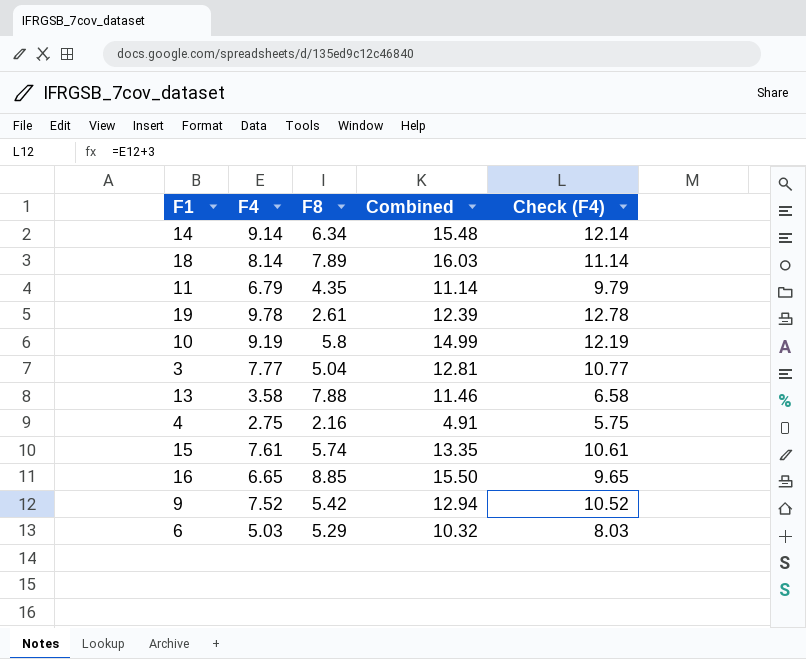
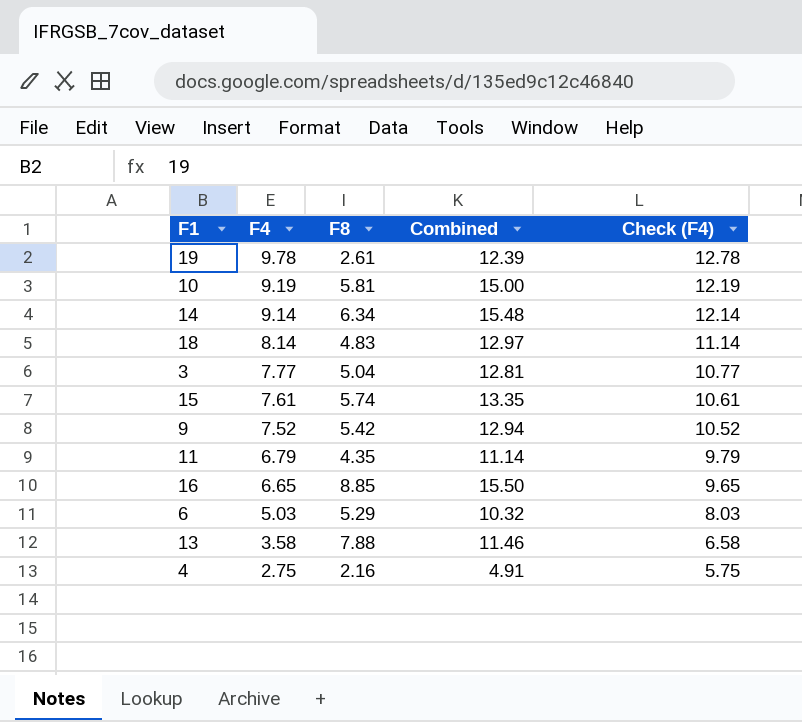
row order: none -> F4 descending
10 | F8: 5.8 -> 5.81
10 | Combined: 14.99 -> 15.00
18 | F8: 7.89 -> 4.83
18 | Combined: 16.03 -> 12.97

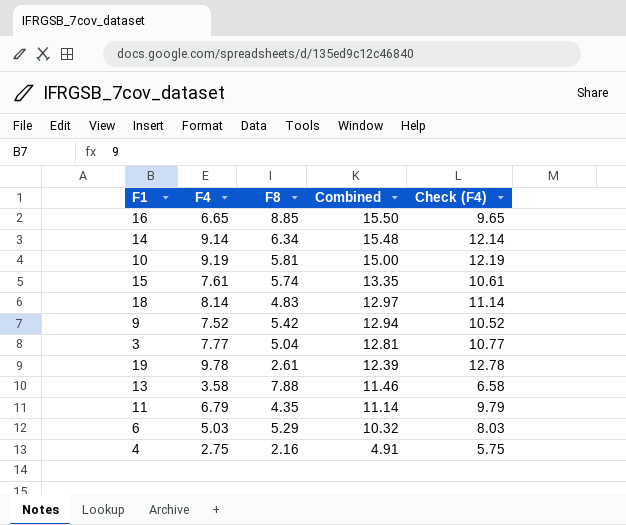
row order: F4 descending -> Combined descending

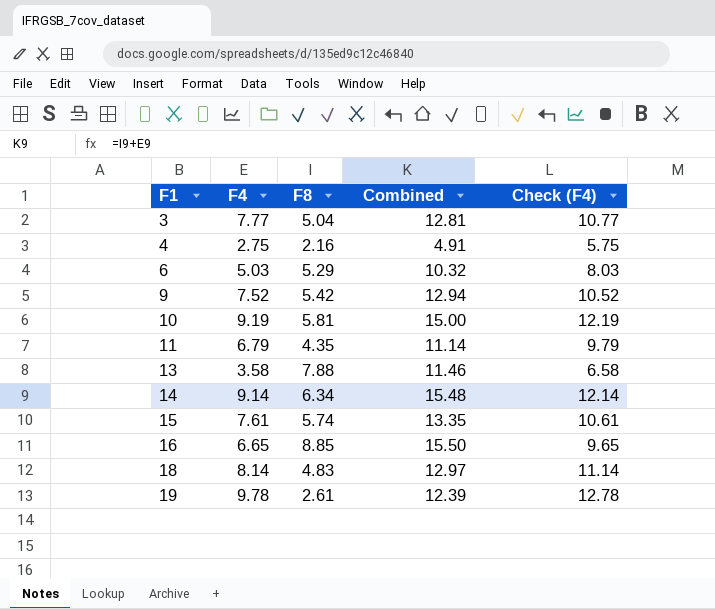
row order: Combined descending -> F1 ascending

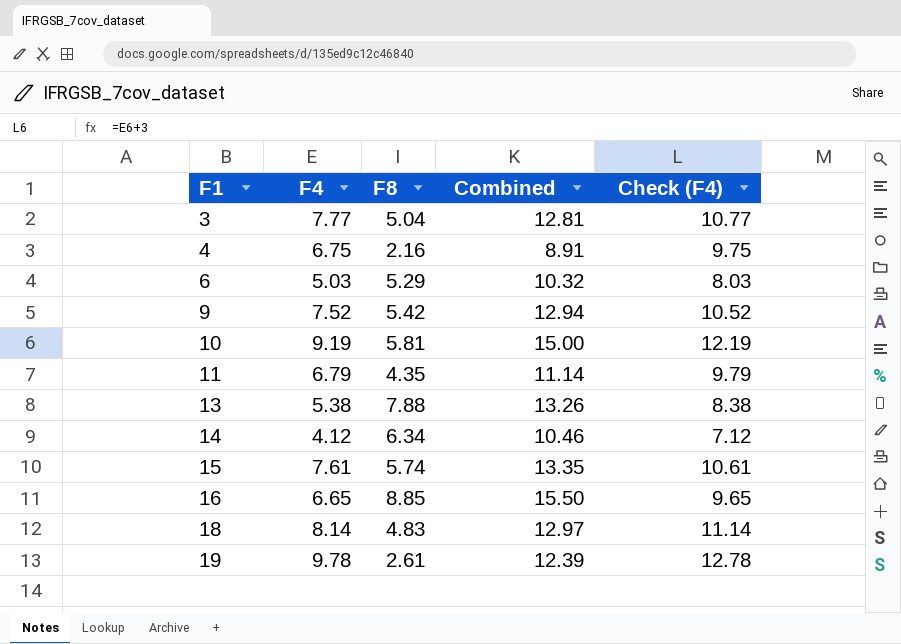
4 | F4: 2.75 -> 6.75
4 | Combined: 4.91 -> 8.91
4 | Check (F4): 5.75 -> 9.75
13 | F4: 3.58 -> 5.38
13 | Combined: 11.46 -> 13.26
13 | Check (F4): 6.58 -> 8.38
14 | F4: 9.14 -> 4.12
14 | Combined: 15.48 -> 10.46
14 | Check (F4): 12.14 -> 7.12

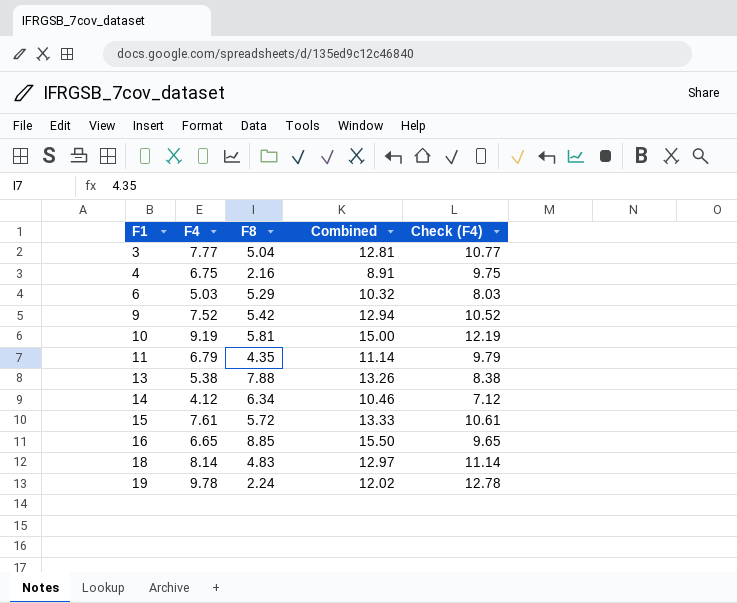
15 | F8: 5.74 -> 5.72
15 | Combined: 13.35 -> 13.33
19 | F8: 2.61 -> 2.24
19 | Combined: 12.39 -> 12.02

